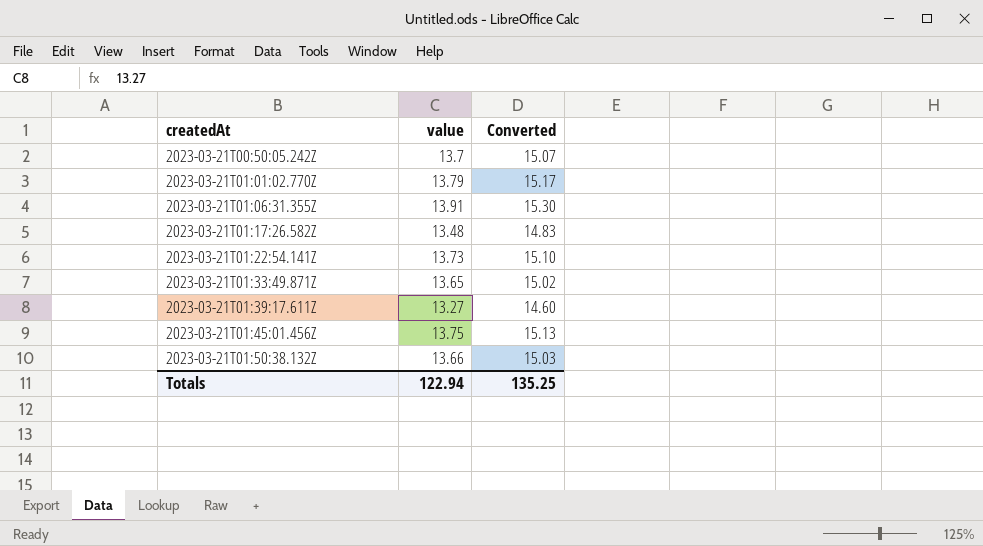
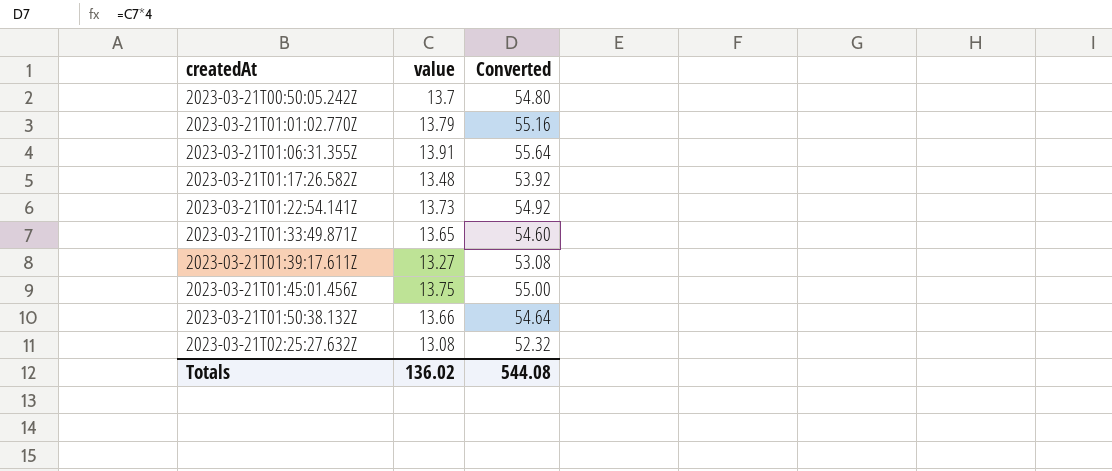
column Converted | formula: [value] * 1.1 -> [value] * 4
row 2023-03-21T02:25:27.632Z: none -> 13.08 | 52.32
Totals | value: 122.94 -> 136.02
Totals | Converted: 135.25 -> 544.08

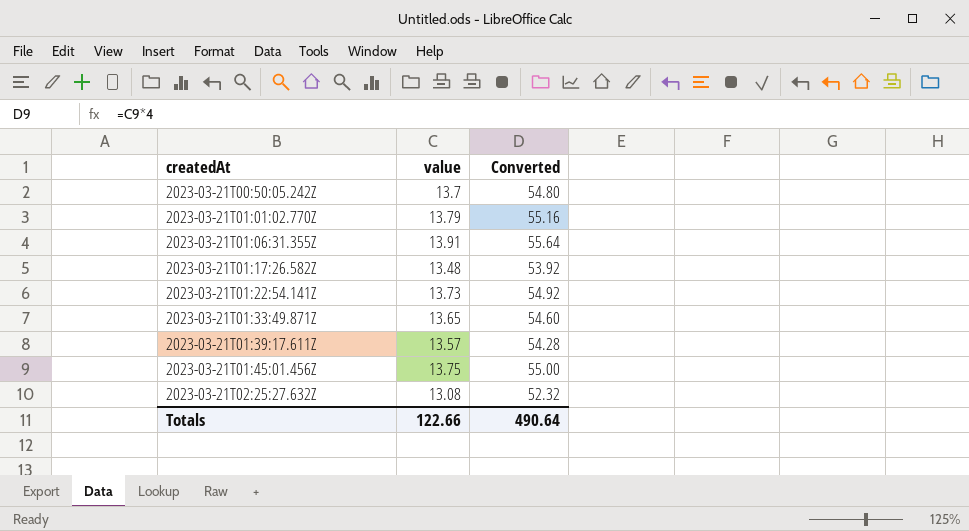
row 2023-03-21T01:50:38.132Z: 13.66 | 54.64 -> none
2023-03-21T01:39:17.611Z | value: 13.27 -> 13.57
2023-03-21T01:39:17.611Z | Converted: 53.08 -> 54.28
Totals | value: 136.02 -> 122.66
Totals | Converted: 544.08 -> 490.64

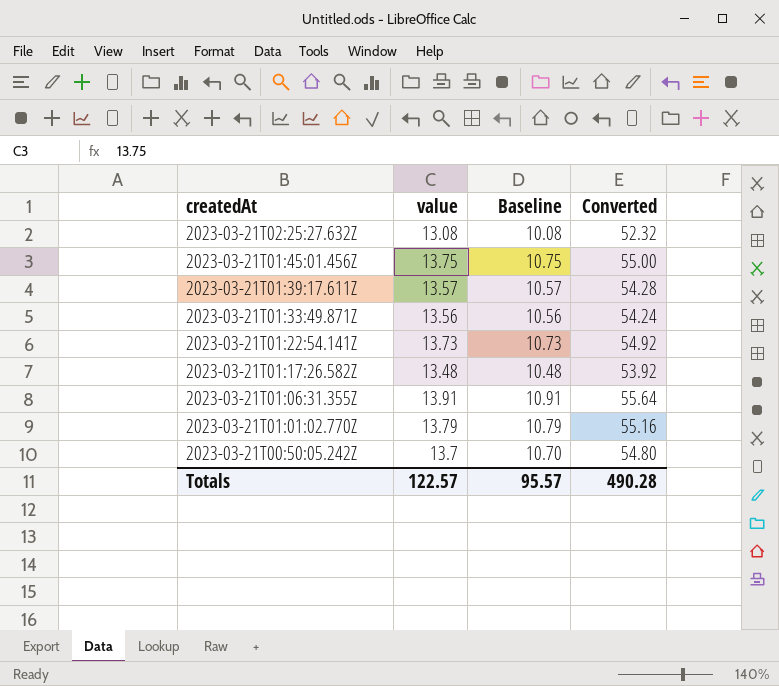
row order: createdAt ascending -> createdAt descending
column Baseline | formula: none -> [value] - 3
2023-03-21T01:33:49.871Z | value: 13.65 -> 13.56
2023-03-21T01:33:49.871Z | Converted: 54.60 -> 54.24
Totals | value: 122.66 -> 122.57
Totals | Converted: 490.64 -> 490.28

